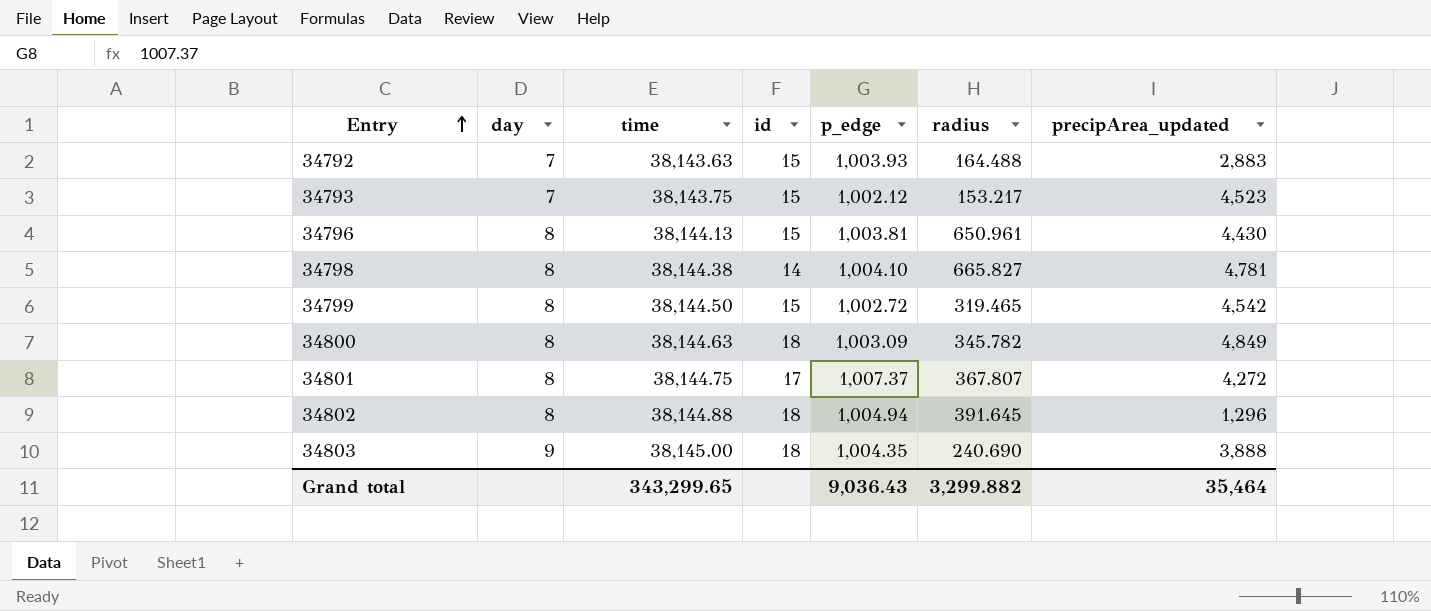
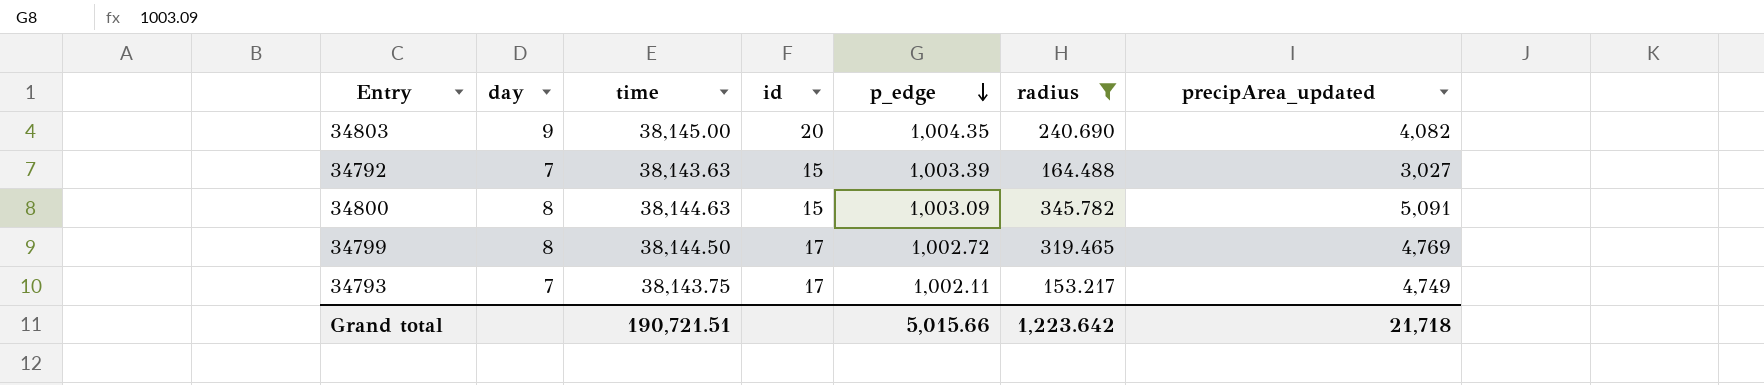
filter: none -> radius <= 345.782
row order: Entry ascending -> p_edge descending
34803 | id: 18 -> 20
34803 | precipArea_updated: 3,888 -> 4,082
34792 | p_edge: 1,003.93 -> 1,003.39
34792 | precipArea_updated: 2,883 -> 3,027
34800 | id: 18 -> 15
34800 | precipArea_updated: 4,849 -> 5,091
34799 | id: 15 -> 17
34799 | precipArea_updated: 4,542 -> 4,769
34793 | id: 15 -> 17
34793 | p_edge: 1,002.12 -> 1,002.11
34793 | precipArea_updated: 4,523 -> 4,749
Grand total | time: 343,299.65 -> 190,721.51
Grand total | p_edge: 9,036.43 -> 5,015.66
Grand total | radius: 3,299.882 -> 1,223.642
Grand total | precipArea_updated: 35,464 -> 21,718

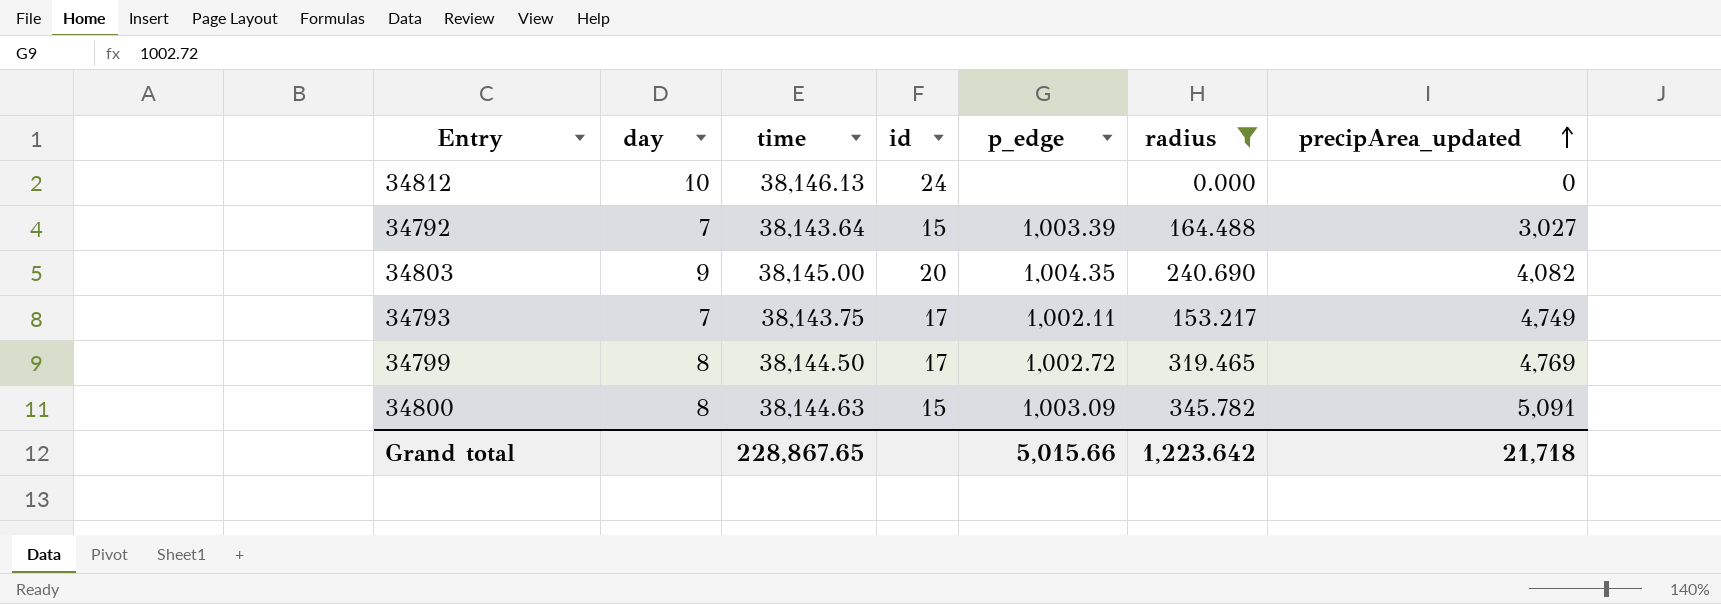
row order: p_edge descending -> precipArea_updated ascending
row 34812: none -> 10 | 38,146.13 | 24 | none | 0.000 | 0
34792 | time: 38,143.63 -> 38,143.64
Grand total | time: 190,721.51 -> 228,867.65

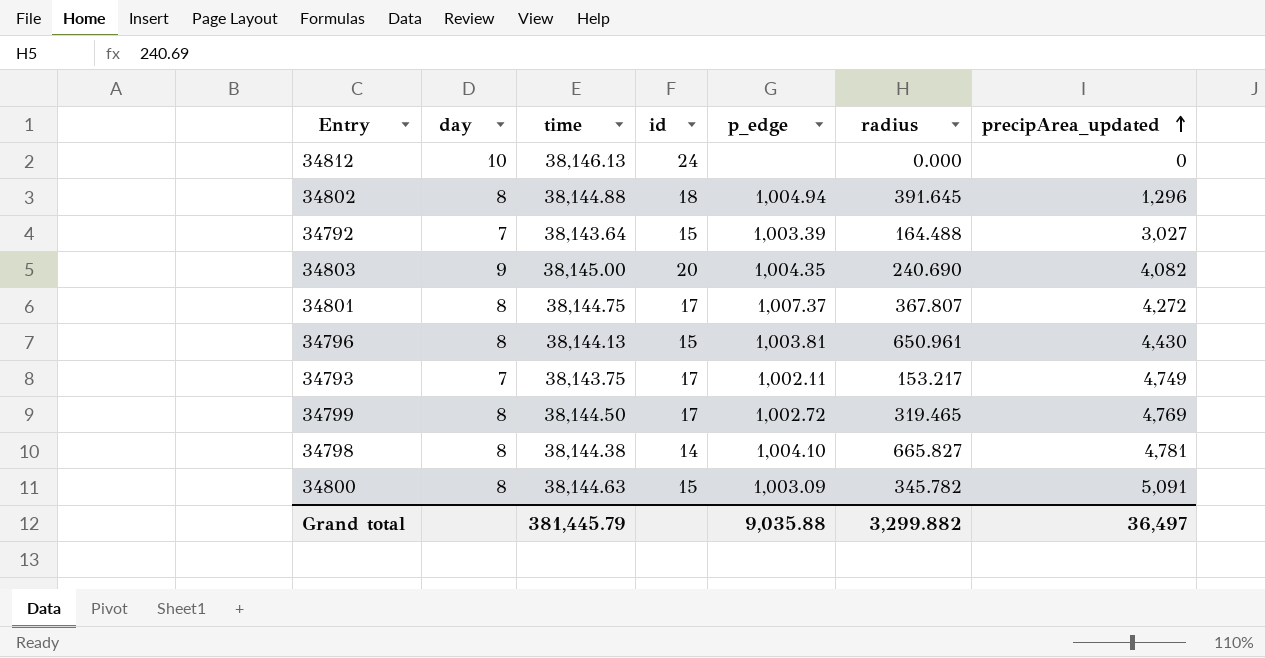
filter: radius <= 345.782 -> none
Grand total | time: 228,867.65 -> 381,445.79
Grand total | p_edge: 5,015.66 -> 9,035.88
Grand total | radius: 1,223.642 -> 3,299.882
Grand total | precipArea_updated: 21,718 -> 36,497

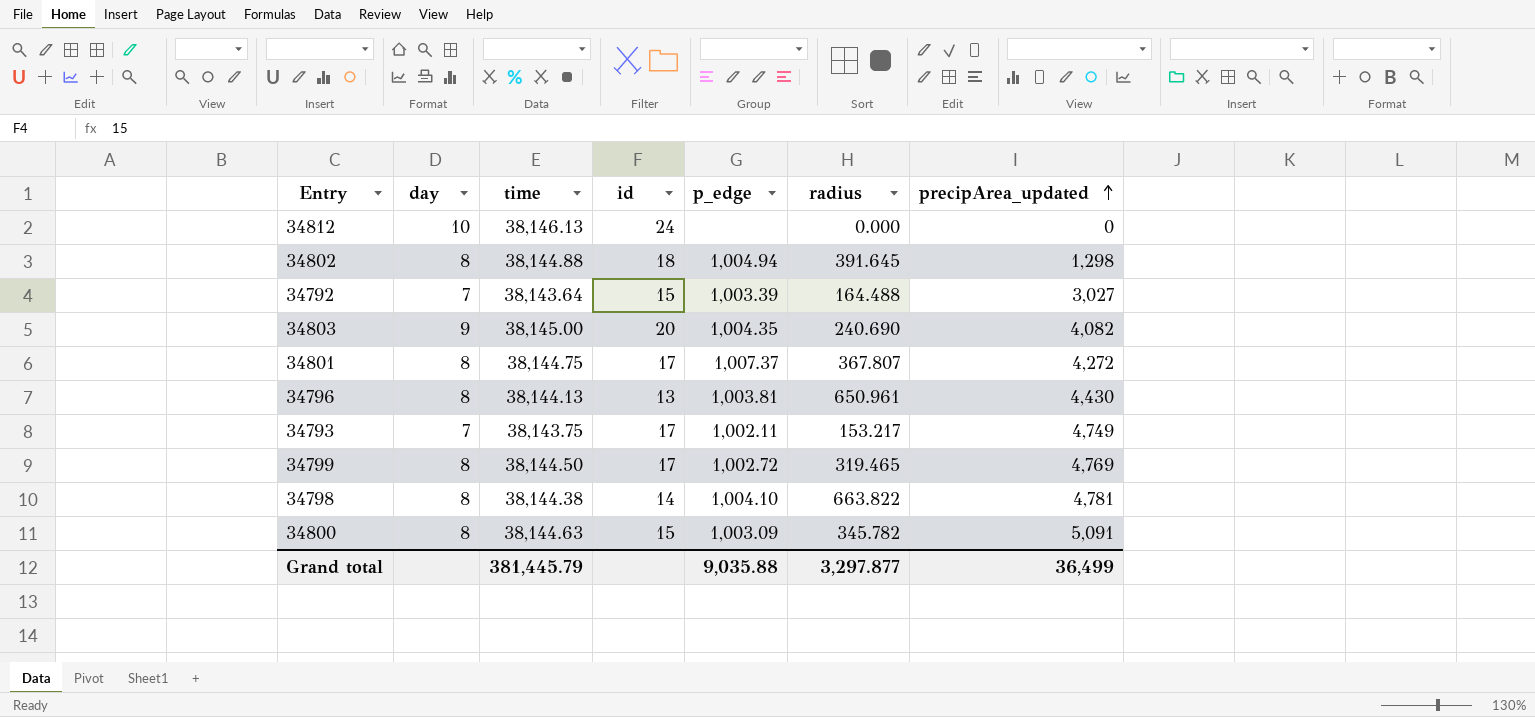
34802 | precipArea_updated: 1,296 -> 1,298
34796 | id: 15 -> 13
34798 | radius: 665.827 -> 663.822
Grand total | radius: 3,299.882 -> 3,297.877
Grand total | precipArea_updated: 36,497 -> 36,499

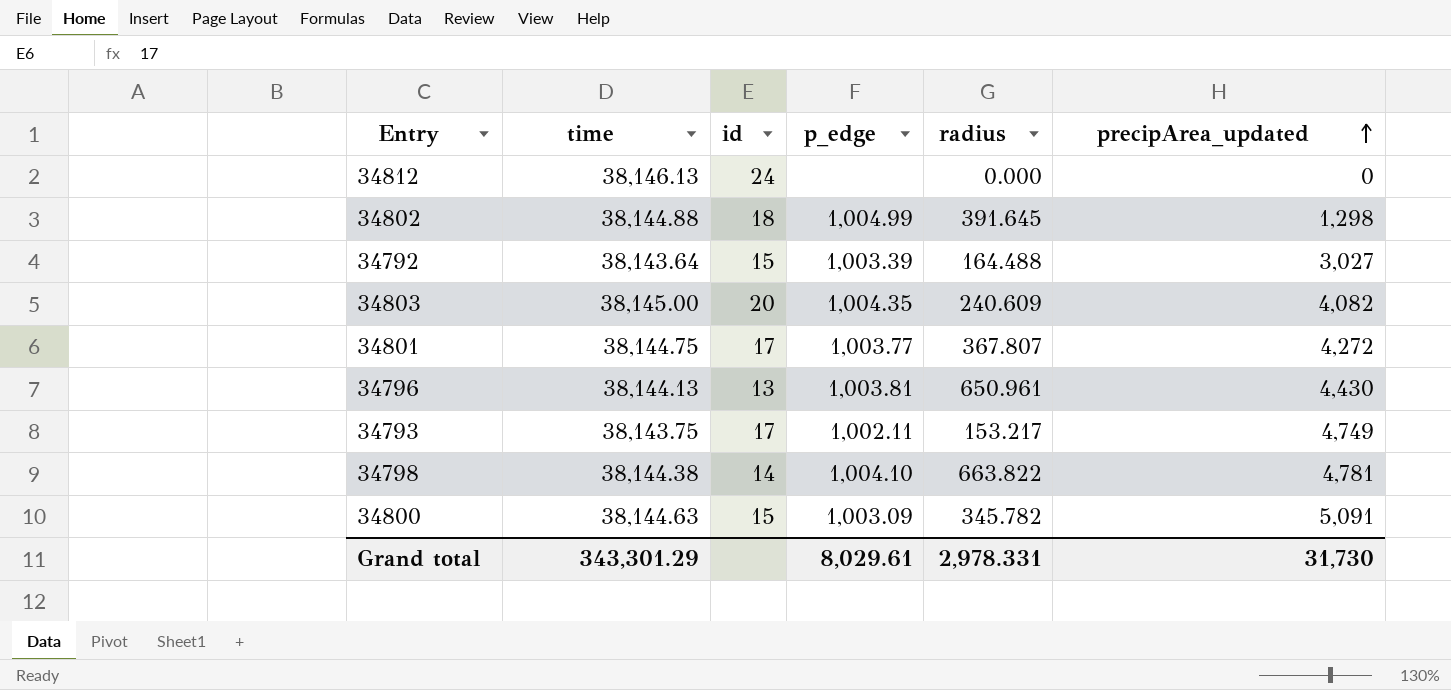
column day | position: 2 -> none
row 34799: 8 | 38,144.50 | 17 | 1,002.72 | 319.465 | 4,769 -> none
34802 | p_edge: 1,004.94 -> 1,004.99
34803 | radius: 240.690 -> 240.609
34801 | p_edge: 1,007.37 -> 1,003.77
Grand total | time: 381,445.79 -> 343,301.29
Grand total | p_edge: 9,035.88 -> 8,029.61
Grand total | radius: 3,297.877 -> 2,978.331
Grand total | precipArea_updated: 36,499 -> 31,730

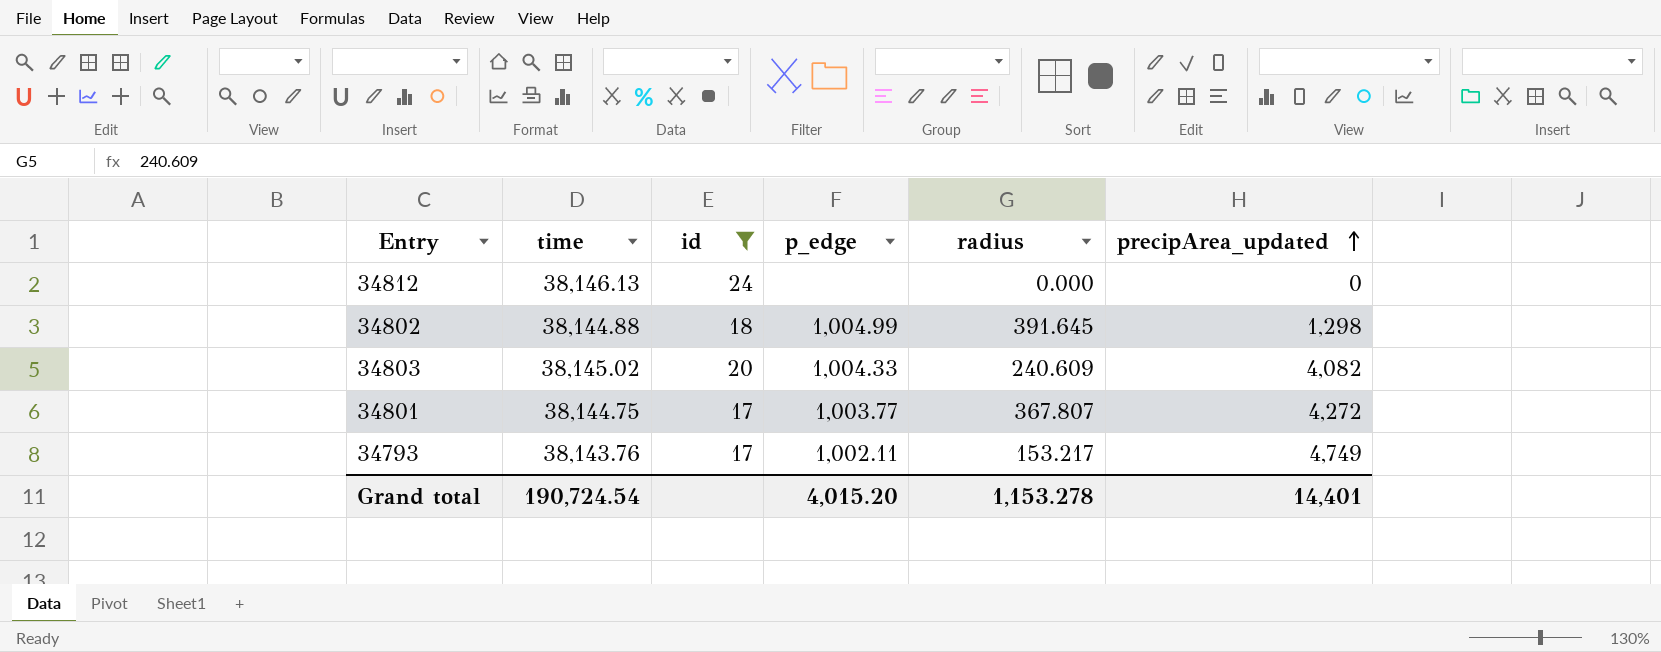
filter: none -> id >= 17
34803 | time: 38,145.00 -> 38,145.02
34803 | p_edge: 1,004.35 -> 1,004.33
34793 | time: 38,143.75 -> 38,143.76
Grand total | time: 343,301.29 -> 190,724.54
Grand total | p_edge: 8,029.61 -> 4,015.20
Grand total | radius: 2,978.331 -> 1,153.278
Grand total | precipArea_updated: 31,730 -> 14,401

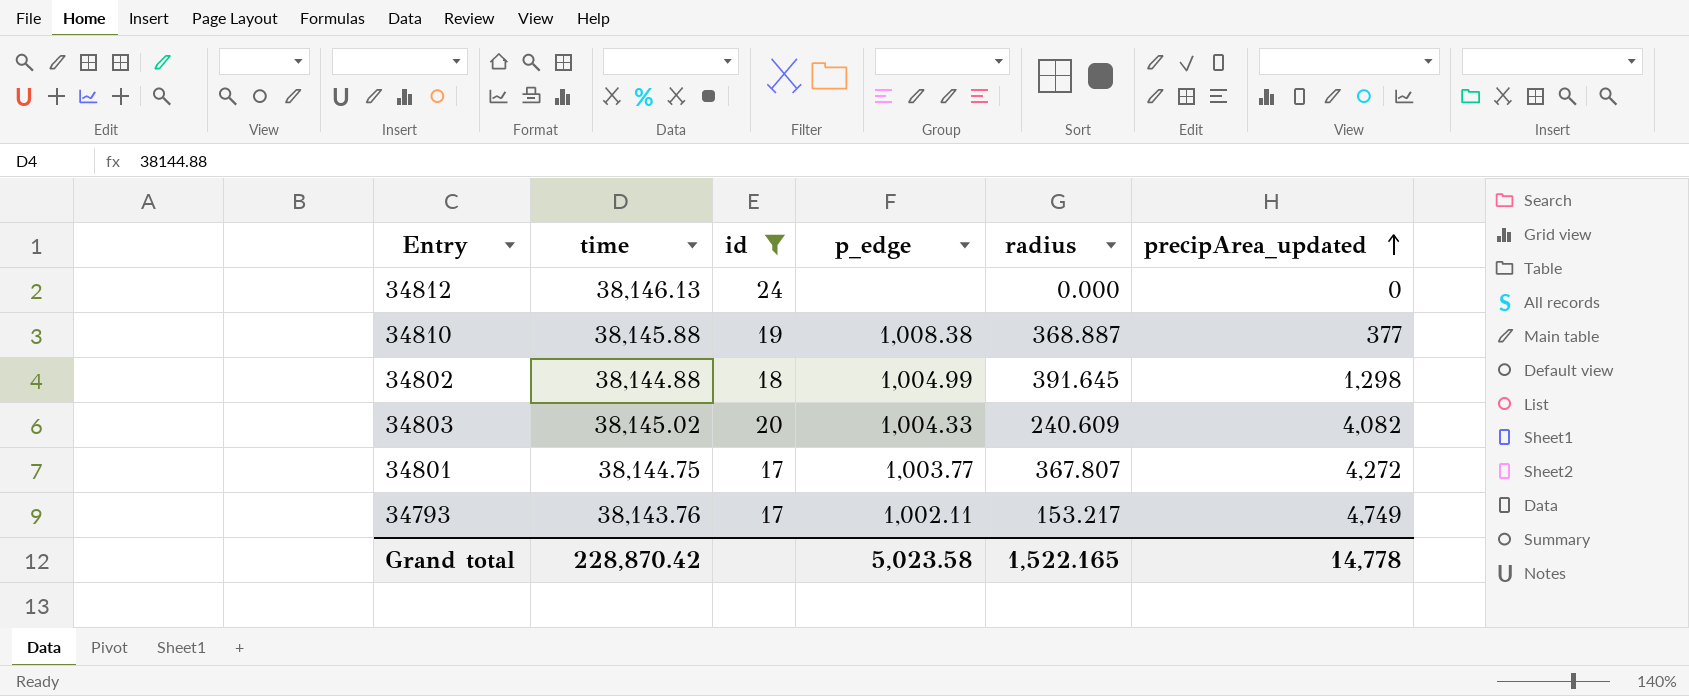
row 34810: none -> 38,145.88 | 19 | 1,008.38 | 368.887 | 377
Grand total | time: 190,724.54 -> 228,870.42
Grand total | p_edge: 4,015.20 -> 5,023.58
Grand total | radius: 1,153.278 -> 1,522.165
Grand total | precipArea_updated: 14,401 -> 14,778

